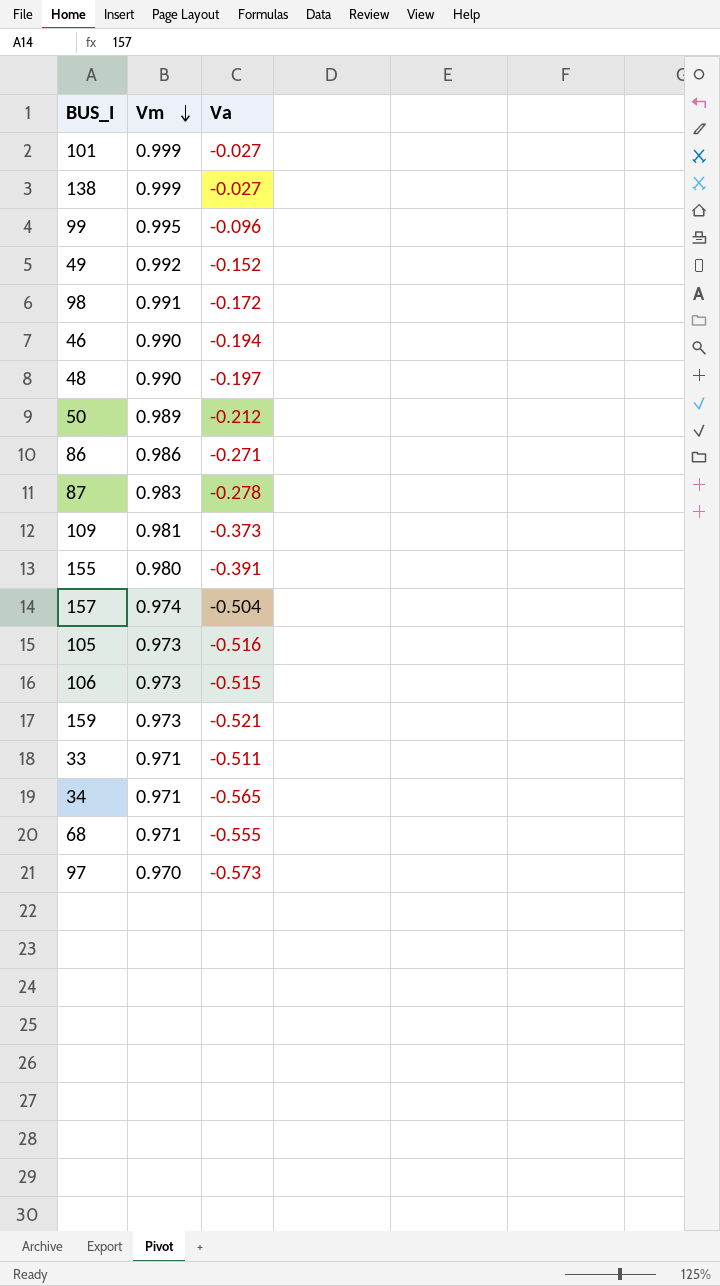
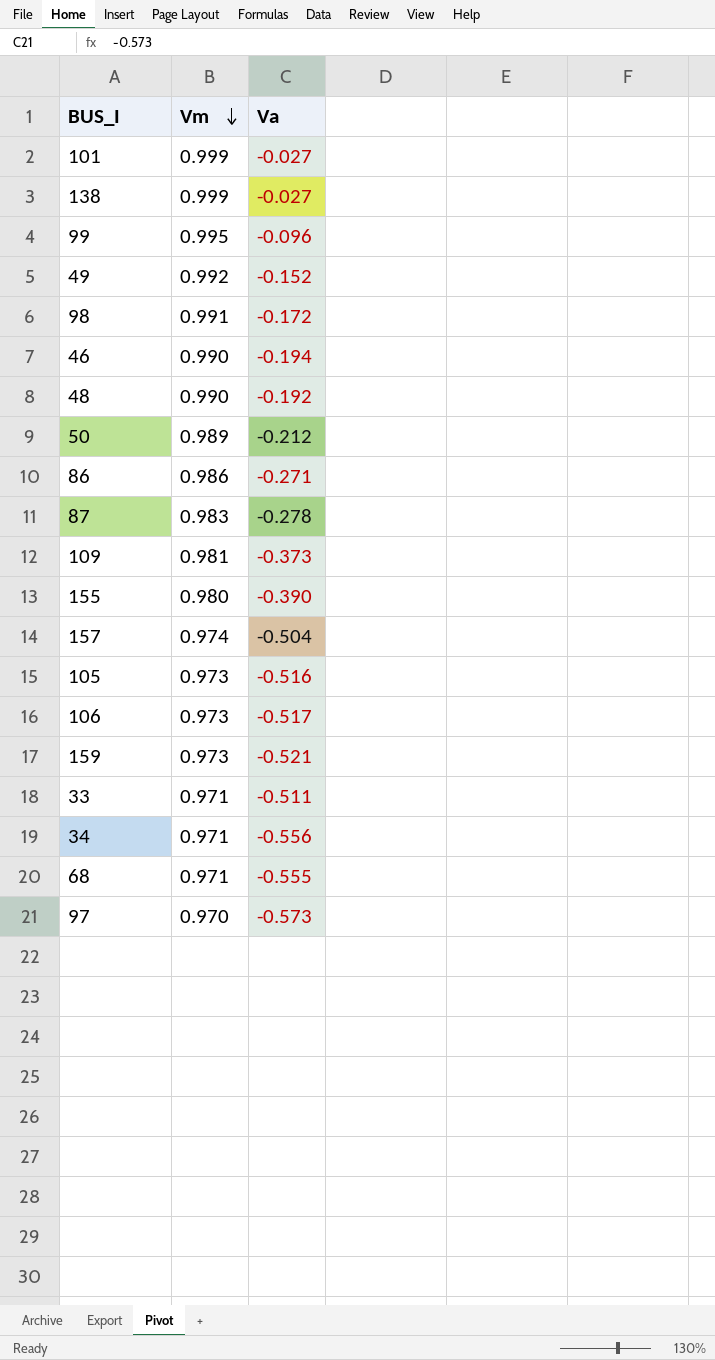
48 | Va: -0.197 -> -0.192
155 | Va: -0.391 -> -0.390
106 | Va: -0.515 -> -0.517
34 | Va: -0.565 -> -0.556

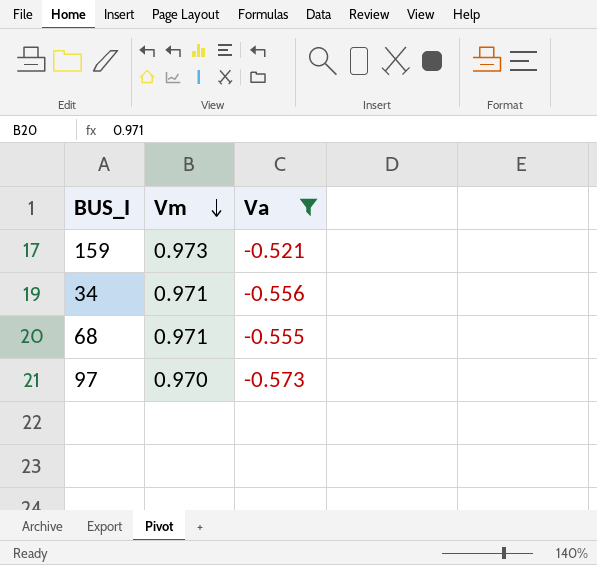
filter: none -> Va <= -0.521

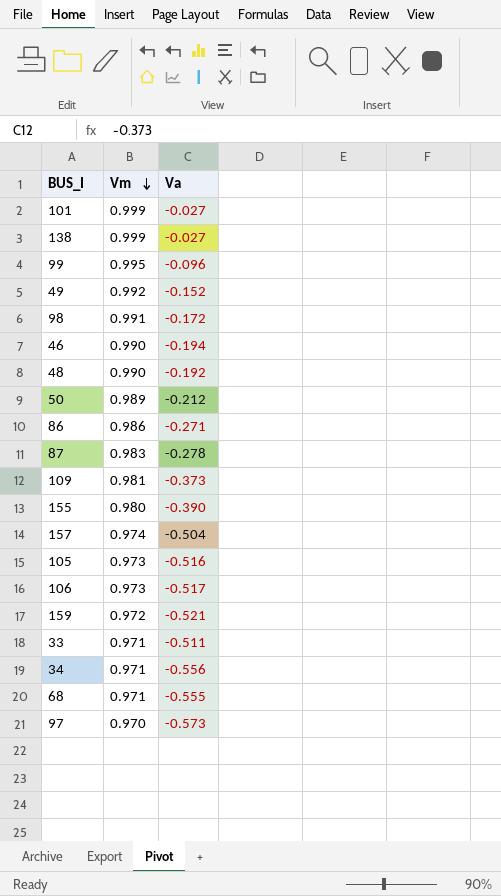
filter: Va <= -0.521 -> none
159 | Vm: 0.973 -> 0.972

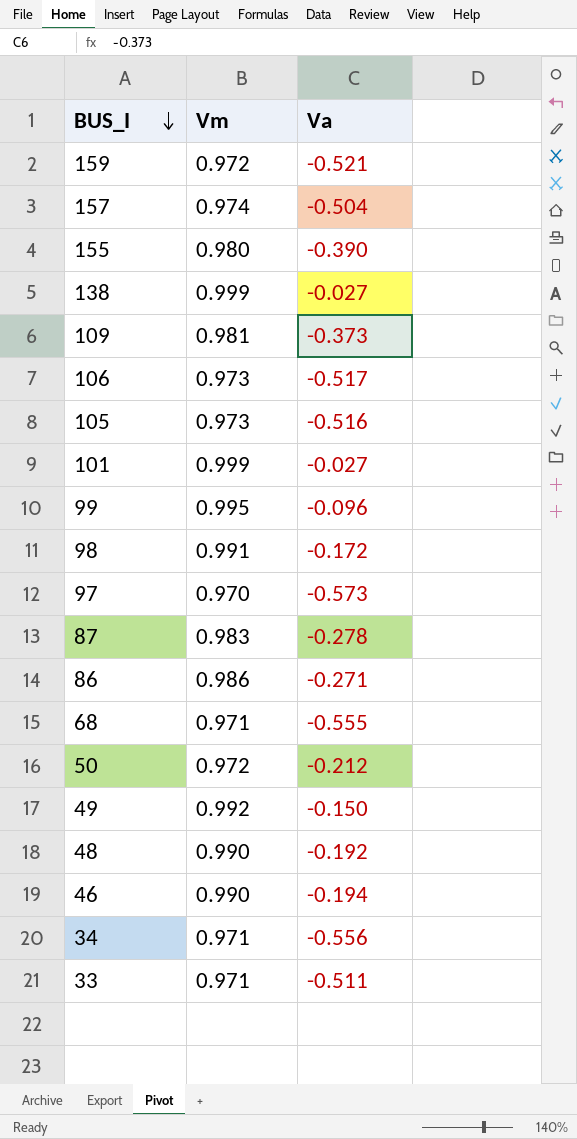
row order: Vm descending -> BUS_I descending
50 | Vm: 0.989 -> 0.972
49 | Va: -0.152 -> -0.150

